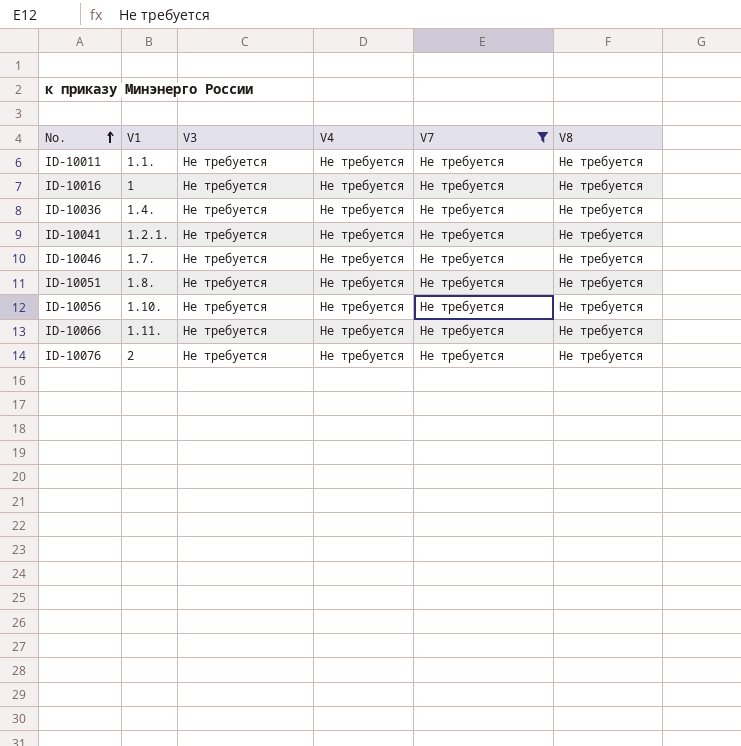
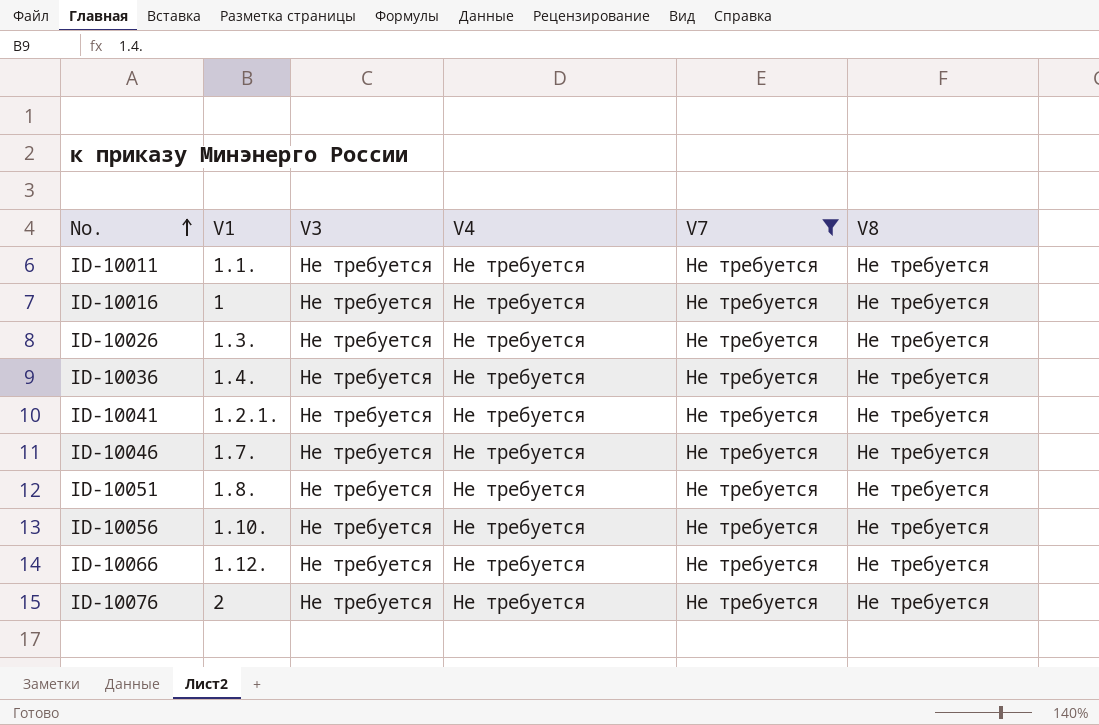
row ID-10026: none -> 1.3. | Не требуется | Не требуется | Не требуется | Не требуется
ID-10066 | V1: 1.11. -> 1.12.

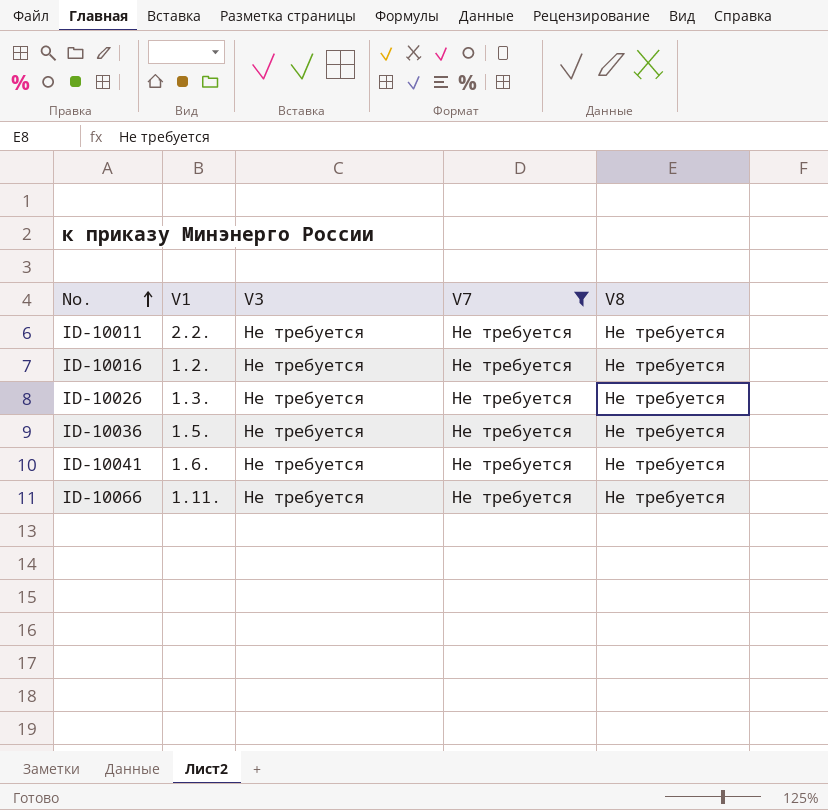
column V4 | position: 4 -> none
row ID-10046: 1.7. | Не требуется | Не требуется | Не требуется | Не требуется -> none
row ID-10051: 1.8. | Не требуется | Не требуется | Не требуется | Не требуется -> none
row ID-10056: 1.10. | Не требуется | Не требуется | Не требуется | Не требуется -> none
row ID-10076: 2 | Не требуется | Не требуется | Не требуется | Не требуется -> none
ID-10011 | V1: 1.1. -> 2.2.
ID-10016 | V1: 1 -> 1.2.
ID-10036 | V1: 1.4. -> 1.5.
ID-10041 | V1: 1.2.1. -> 1.6.
ID-10066 | V1: 1.12. -> 1.11.

